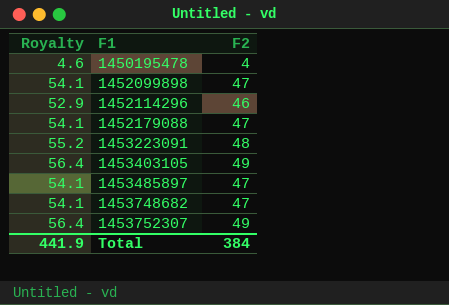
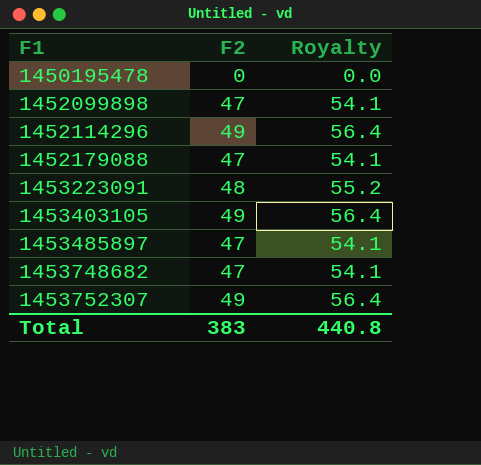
column Royalty | position: 1 -> 3
1450195478 | F2: 4 -> 0
1450195478 | Royalty: 4.6 -> 0.0
1452114296 | F2: 46 -> 49
1452114296 | Royalty: 52.9 -> 56.4
Total | F2: 384 -> 383
Total | Royalty: 441.9 -> 440.8

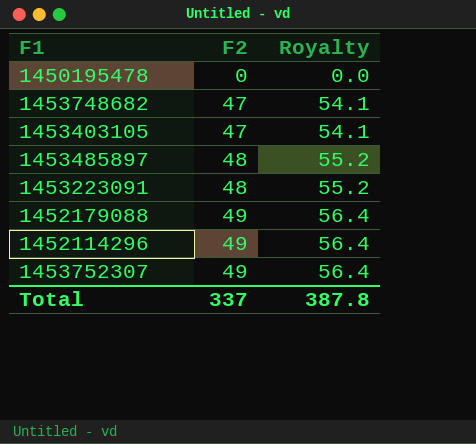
row order: F1 ascending -> F2 ascending
row 1452099898: 47 | 54.1 -> none
1453403105 | F2: 49 -> 47
1453403105 | Royalty: 56.4 -> 54.1
1453485897 | F2: 47 -> 48
1453485897 | Royalty: 54.1 -> 55.2
1452179088 | F2: 47 -> 49
1452179088 | Royalty: 54.1 -> 56.4
Total | F2: 383 -> 337
Total | Royalty: 440.8 -> 387.8

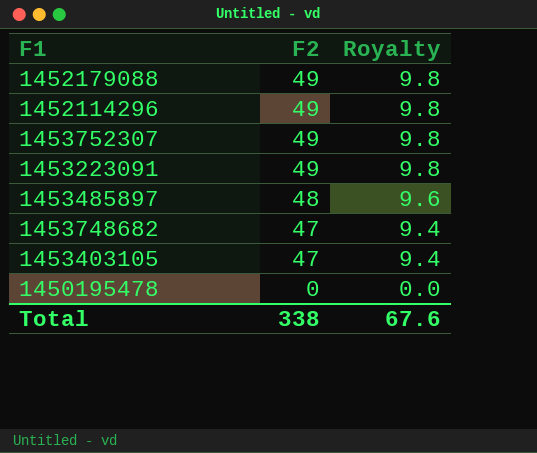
row order: F2 ascending -> F2 descending
column Royalty | formula: [F2] * 1.15 -> [F2] * 0.2
1453223091 | F2: 48 -> 49
Total | F2: 337 -> 338
Total | Royalty: 387.8 -> 67.6

